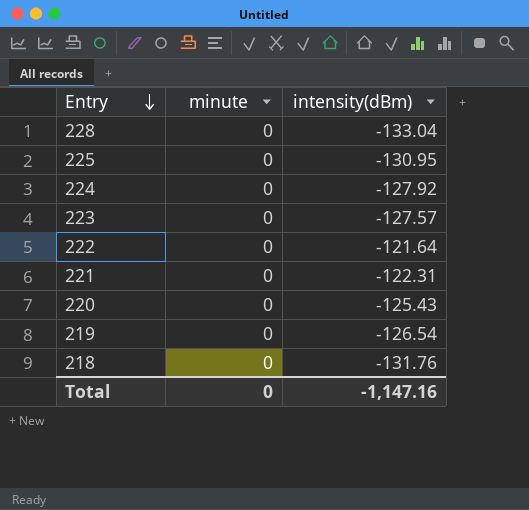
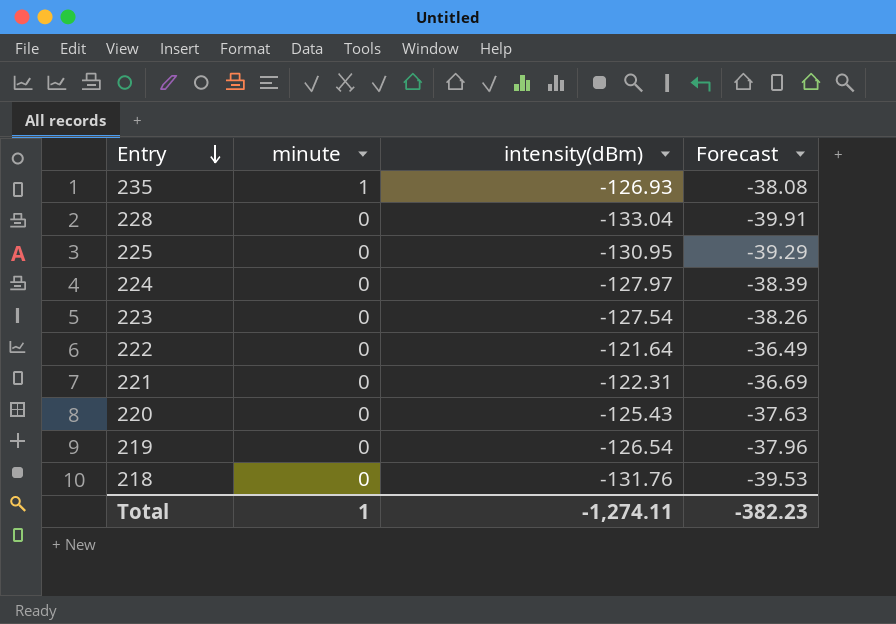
column Forecast | formula: none -> [intensity(dBm)] * 0.3
row 235: none -> 1 | -126.93 | -38.08
224 | intensity(dBm): -127.92 -> -127.97
223 | intensity(dBm): -127.57 -> -127.54
Total | minute: 0 -> 1
Total | intensity(dBm): -1,147.16 -> -1,274.11

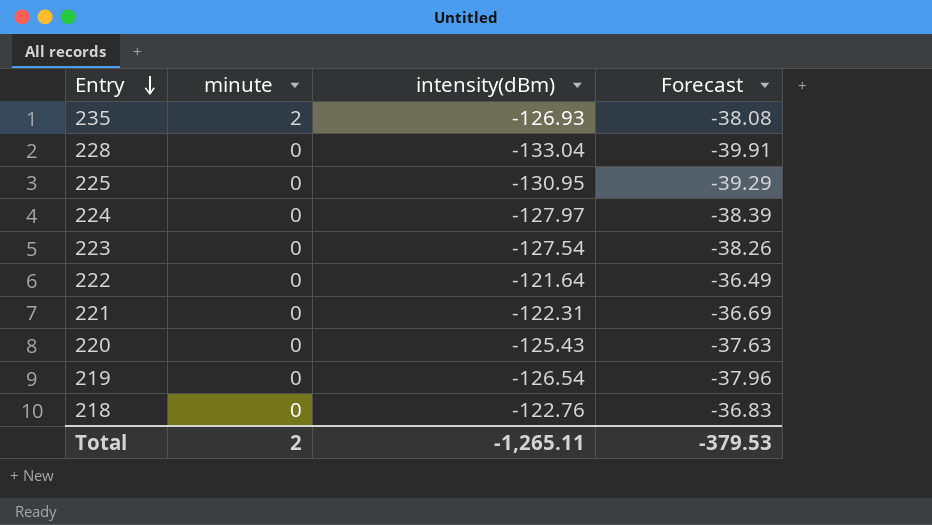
235 | minute: 1 -> 2
218 | intensity(dBm): -131.76 -> -122.76
218 | Forecast: -39.53 -> -36.83
Total | minute: 1 -> 2
Total | intensity(dBm): -1,274.11 -> -1,265.11
Total | Forecast: -382.23 -> -379.53

